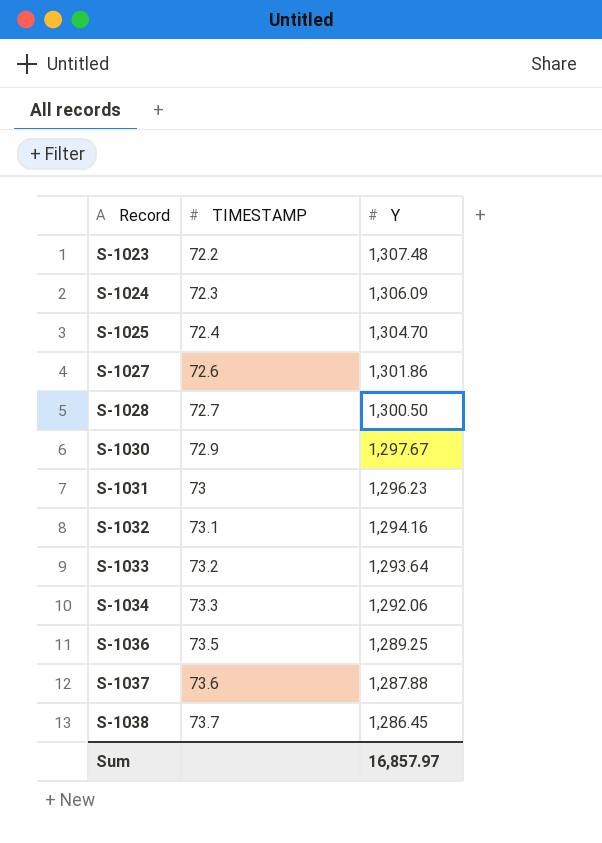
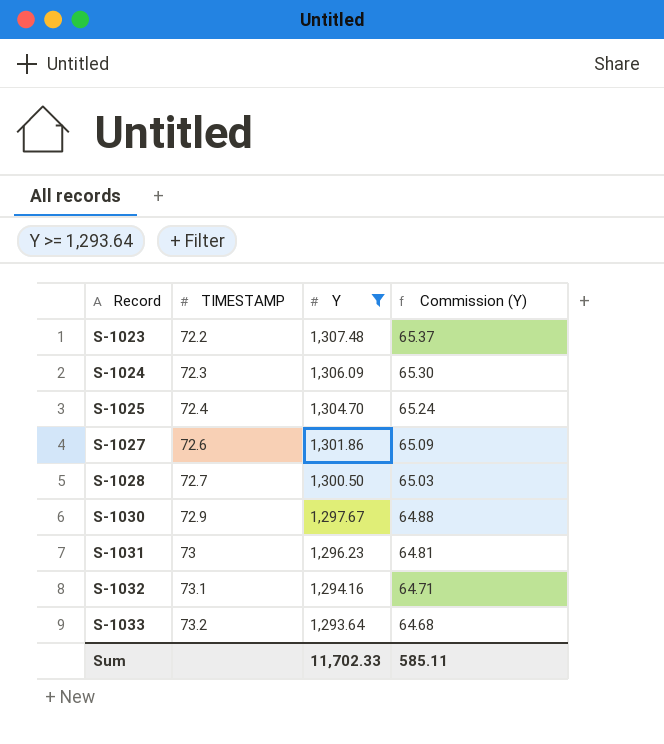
filter: none -> Y >= 1,293.64
column Commission (Y) | formula: none -> [Y] * 0.05
Sum | Y: 16,857.97 -> 11,702.33

